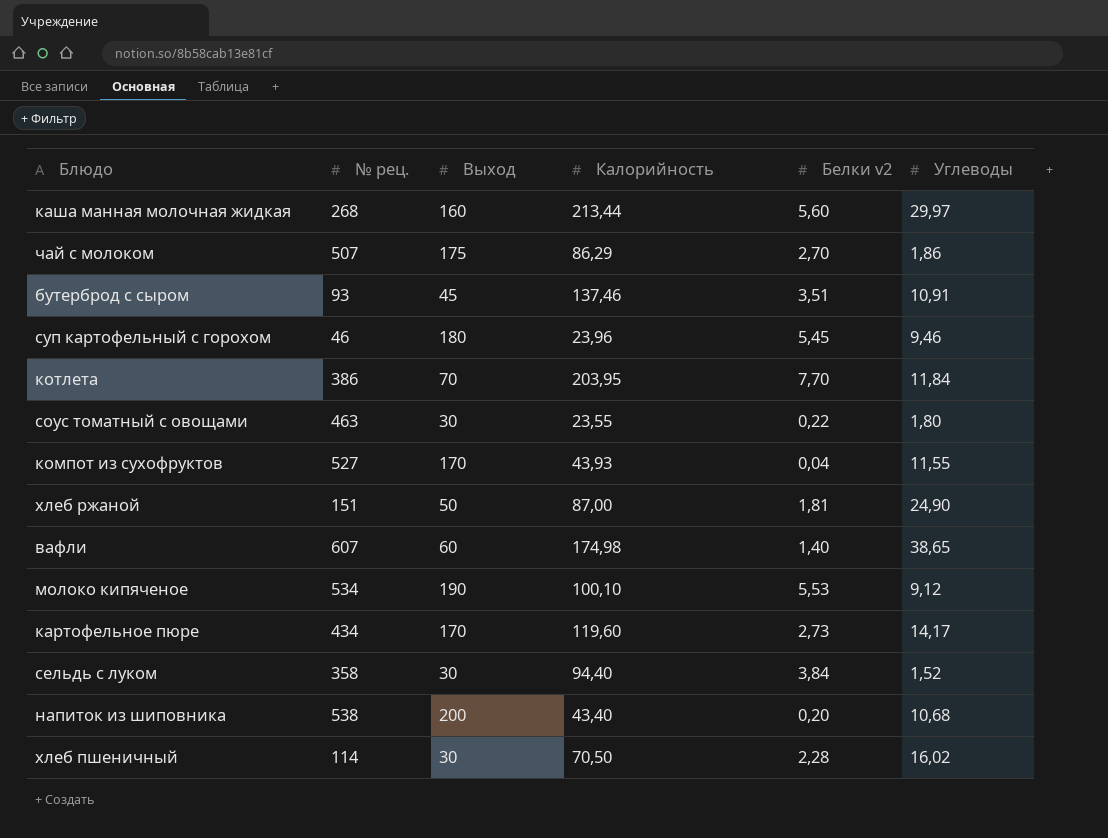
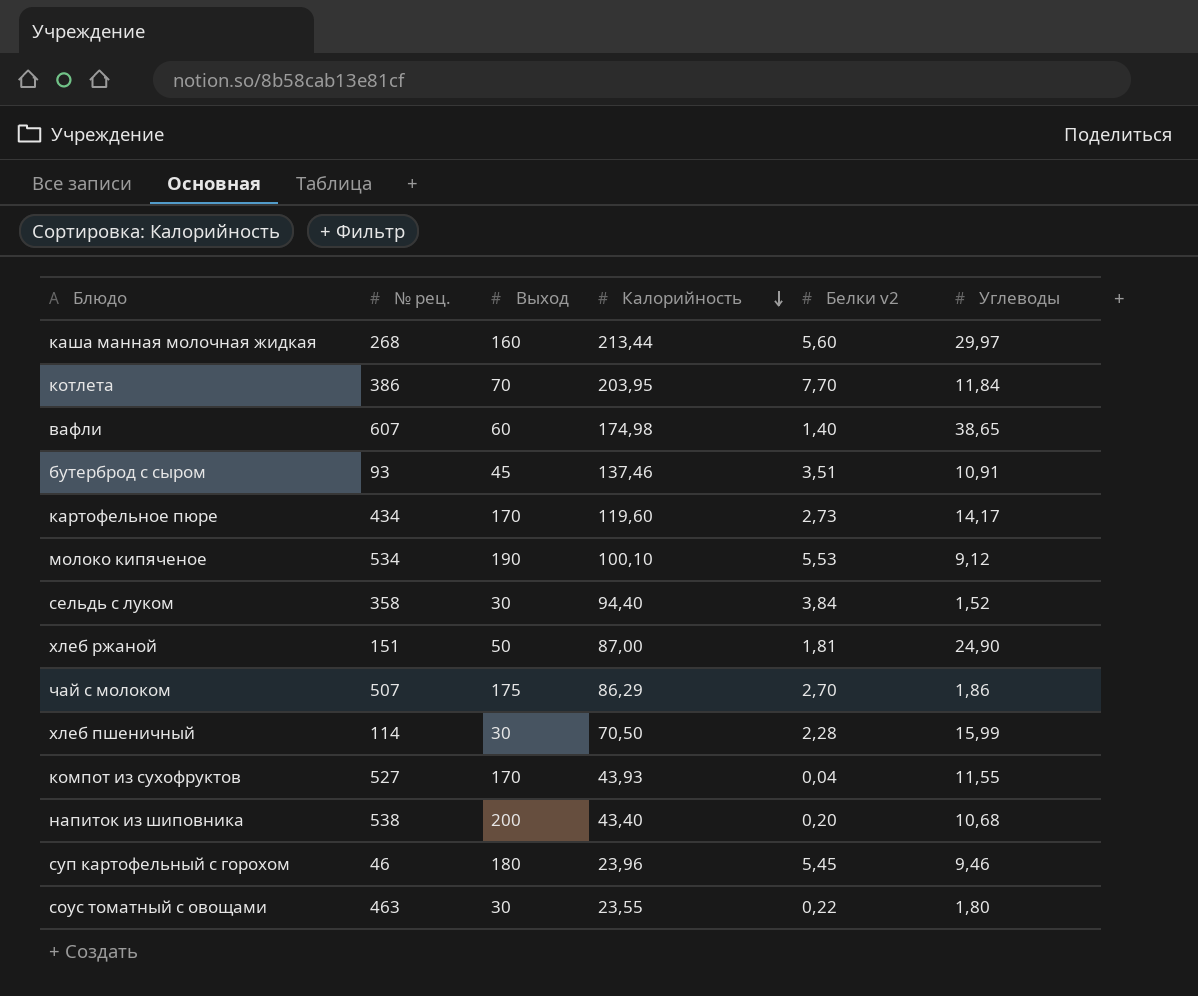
row order: none -> Калорийность descending
хлеб пшеничный | Углеводы: 16,02 -> 15,99

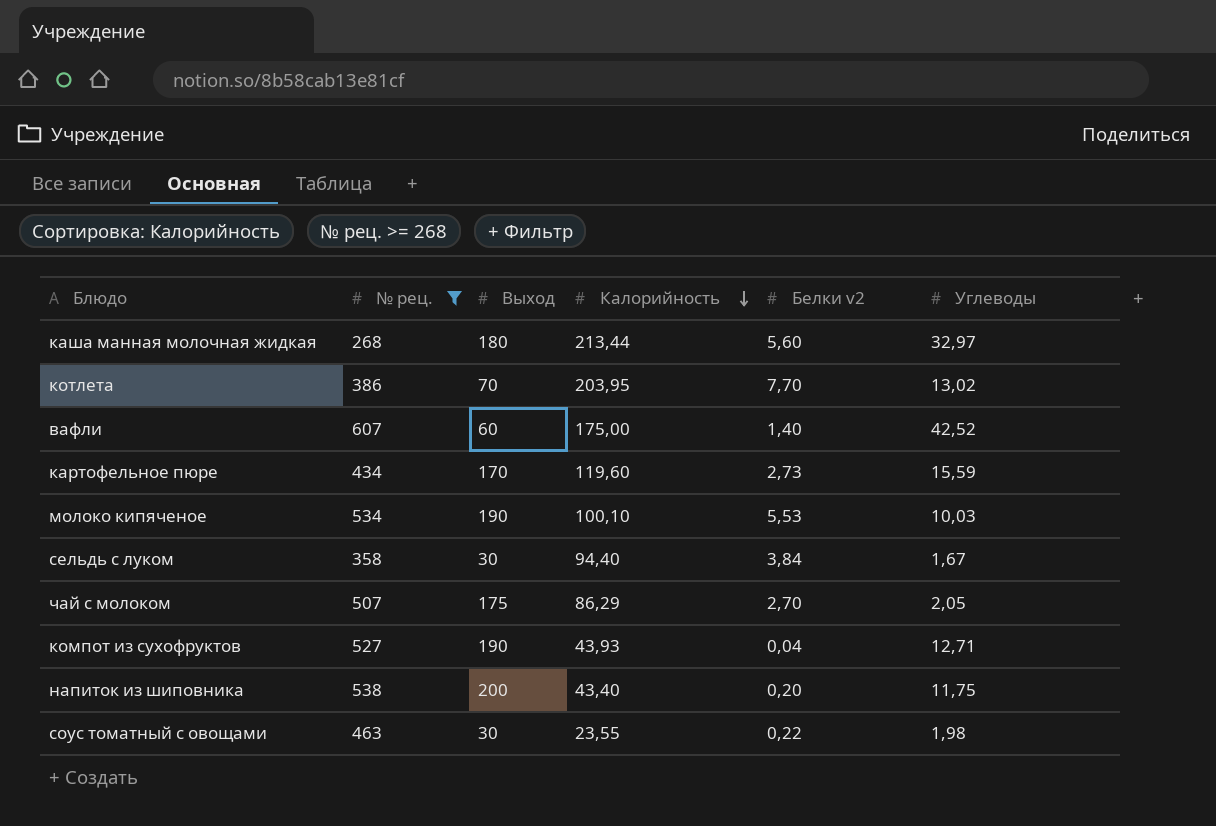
filter: none -> № рец. >= 268
каша манная молочная жидкая | Выход: 160 -> 180
каша манная молочная жидкая | Углеводы: 29,97 -> 32,97
котлета | Углеводы: 11,84 -> 13,02
вафли | Калорийность: 174,98 -> 175,00
вафли | Углеводы: 38,65 -> 42,52
картофельное пюре | Углеводы: 14,17 -> 15,59
молоко кипяченое | Углеводы: 9,12 -> 10,03
сельдь с луком | Углеводы: 1,52 -> 1,67
чай с молоком | Углеводы: 1,86 -> 2,05
компот из сухофруктов | Выход: 170 -> 190
компот из сухофруктов | Углеводы: 11,55 -> 12,71
напиток из шиповника | Углеводы: 10,68 -> 11,75
соус томатный с овощами | Углеводы: 1,80 -> 1,98

